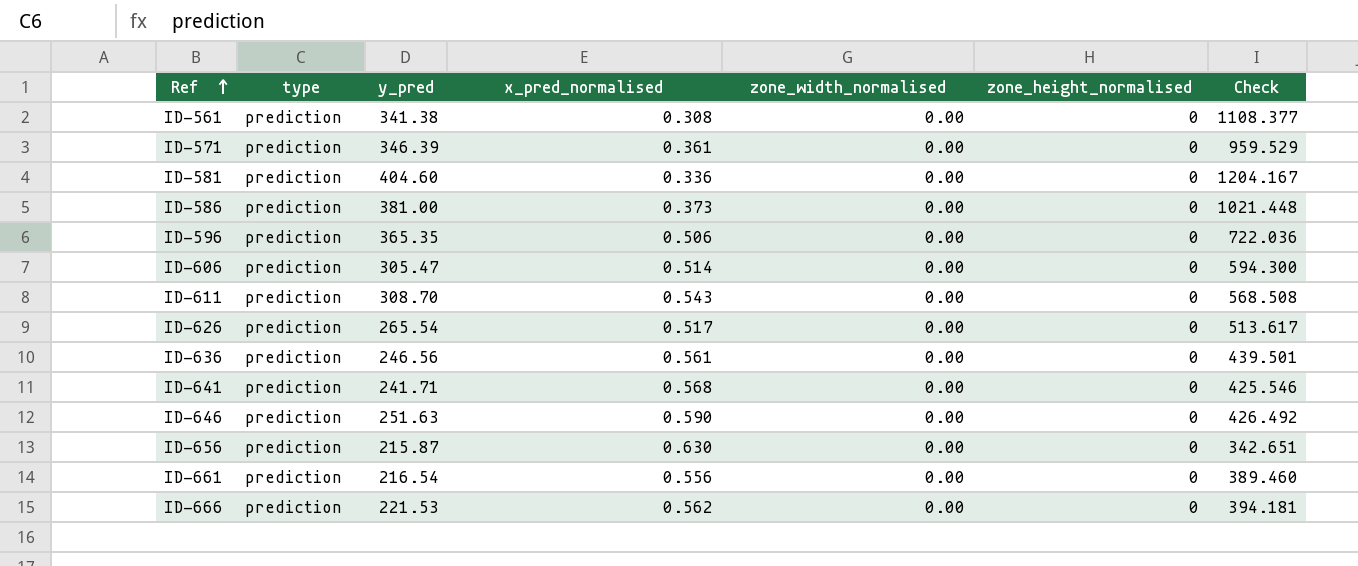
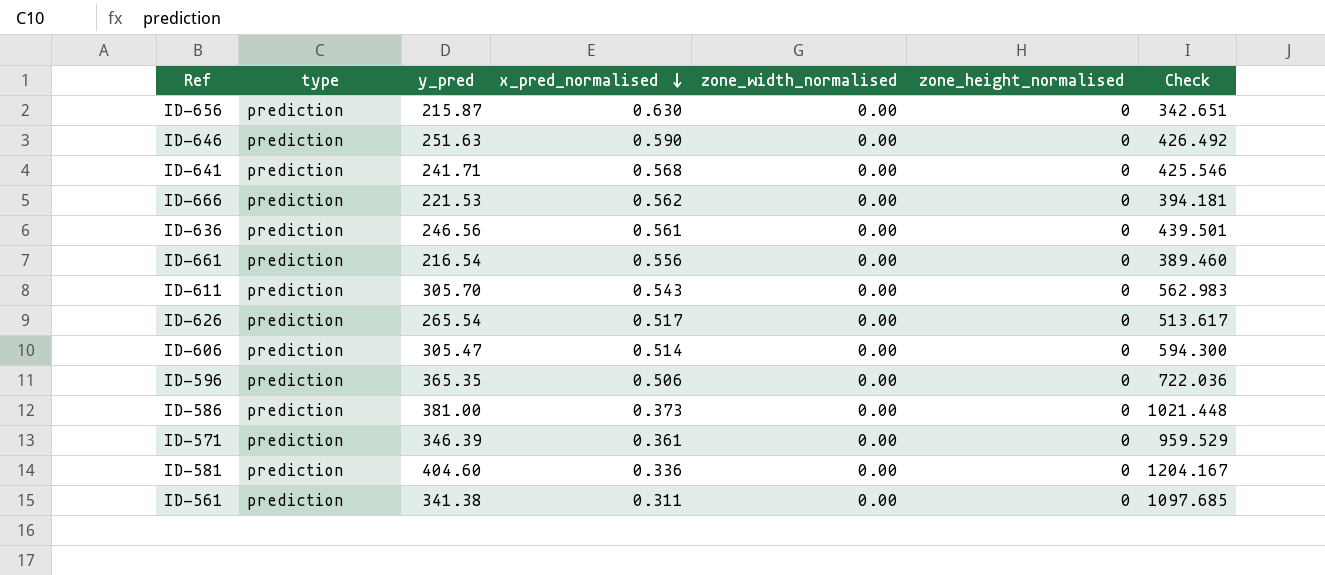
row order: Ref ascending -> x_pred_normalised descending
ID-611 | y_pred: 308.70 -> 305.70
ID-611 | Check: 568.508 -> 562.983
ID-561 | x_pred_normalised: 0.308 -> 0.311
ID-561 | Check: 1108.377 -> 1097.685

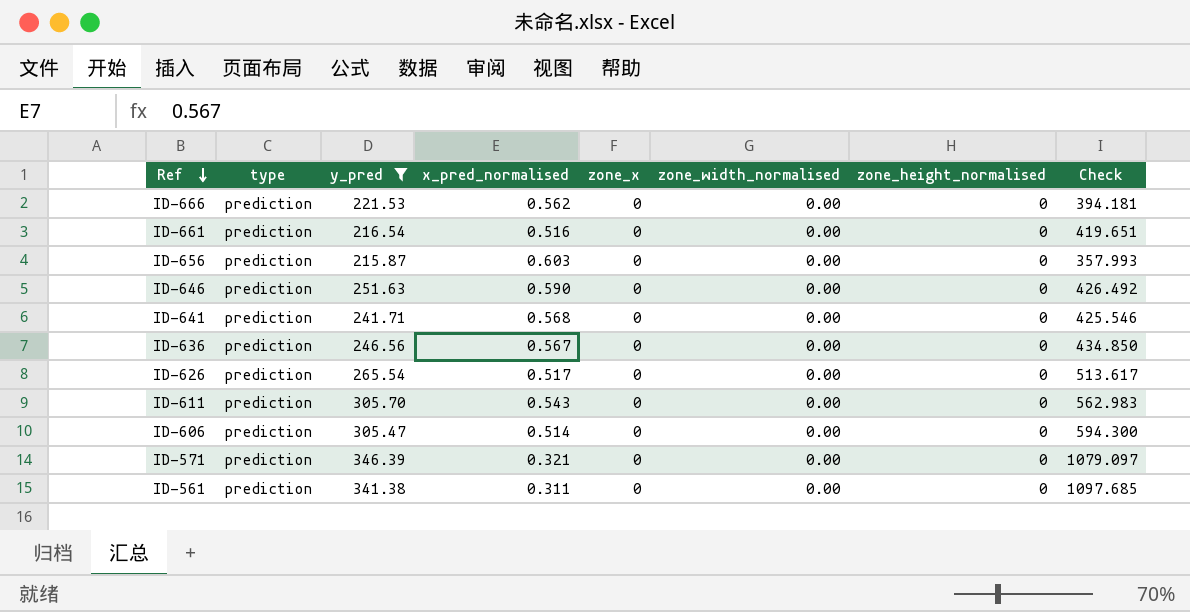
filter: none -> y_pred <= 346.39
row order: x_pred_normalised descending -> Ref descending
column zone_x | position: none -> 5
ID-661 | x_pred_normalised: 0.556 -> 0.516
ID-661 | Check: 389.460 -> 419.651
ID-656 | x_pred_normalised: 0.630 -> 0.603
ID-656 | Check: 342.651 -> 357.993
ID-636 | x_pred_normalised: 0.561 -> 0.567
ID-636 | Check: 439.501 -> 434.850
ID-571 | x_pred_normalised: 0.361 -> 0.321
ID-571 | Check: 959.529 -> 1079.097

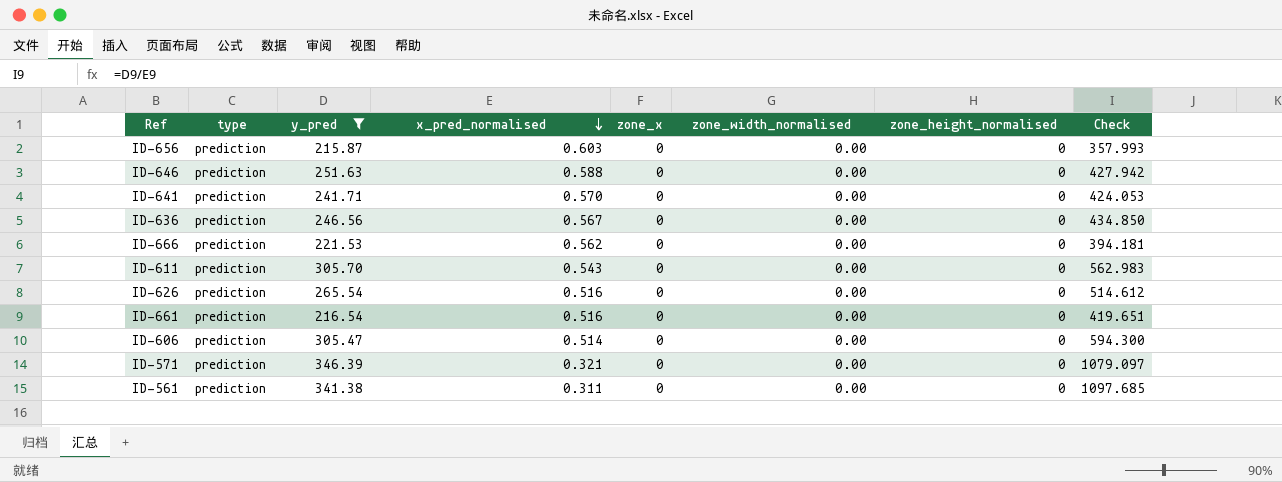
row order: Ref descending -> x_pred_normalised descending
ID-646 | x_pred_normalised: 0.590 -> 0.588
ID-646 | Check: 426.492 -> 427.942
ID-641 | x_pred_normalised: 0.568 -> 0.570
ID-641 | Check: 425.546 -> 424.053
ID-626 | x_pred_normalised: 0.517 -> 0.516
ID-626 | Check: 513.617 -> 514.612

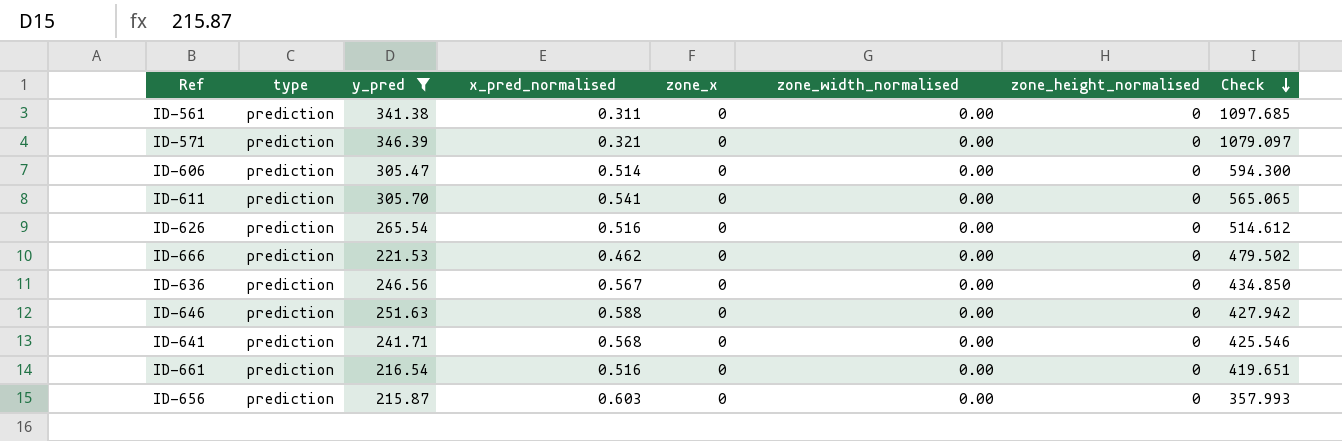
row order: x_pred_normalised descending -> Check descending
ID-611 | x_pred_normalised: 0.543 -> 0.541
ID-611 | Check: 562.983 -> 565.065
ID-666 | x_pred_normalised: 0.562 -> 0.462
ID-666 | Check: 394.181 -> 479.502
ID-641 | x_pred_normalised: 0.570 -> 0.568
ID-641 | Check: 424.053 -> 425.546

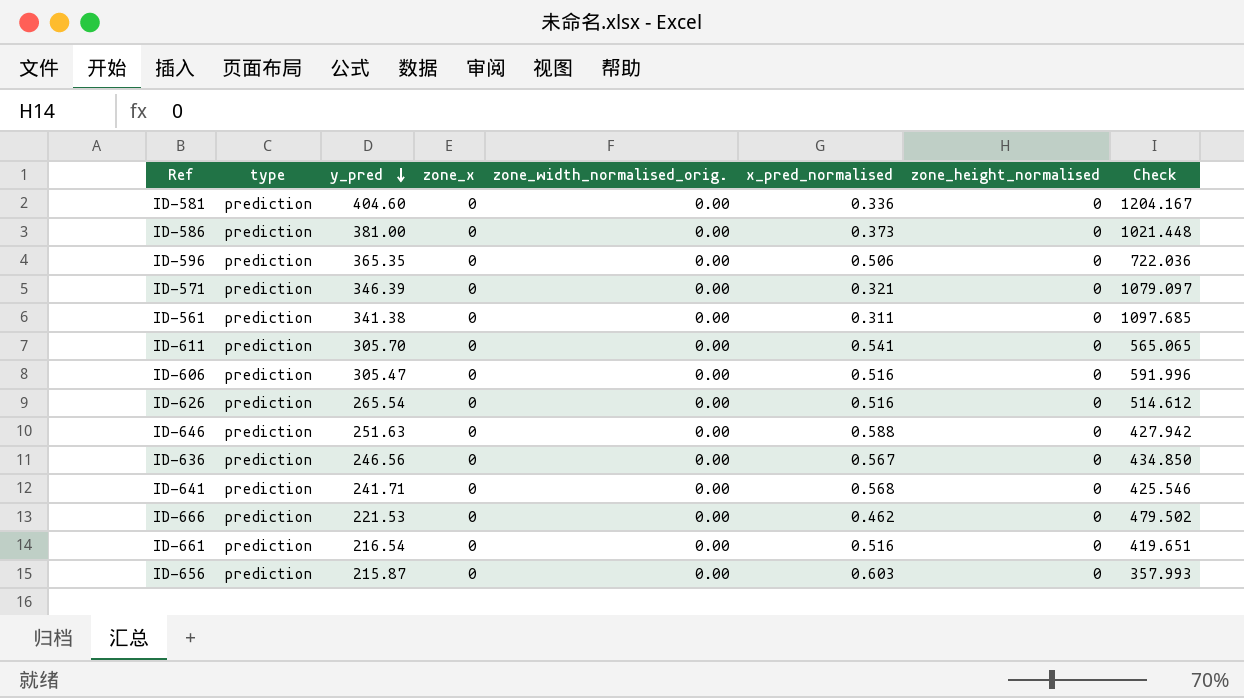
filter: y_pred <= 346.39 -> none
row order: Check descending -> y_pred descending
column name: zone_width_normalised -> zone_width_normalised_orig.
column x_pred_normalised | position: 4 -> 6
ID-606 | x_pred_normalised: 0.514 -> 0.516
ID-606 | Check: 594.300 -> 591.996

